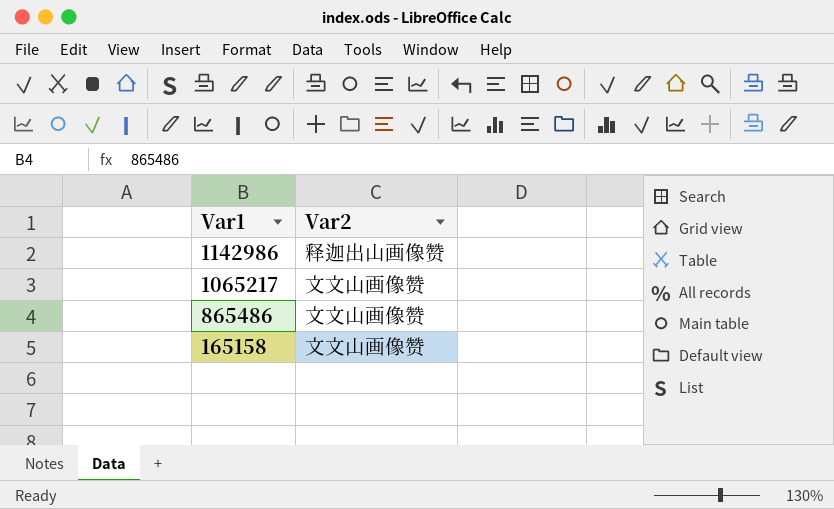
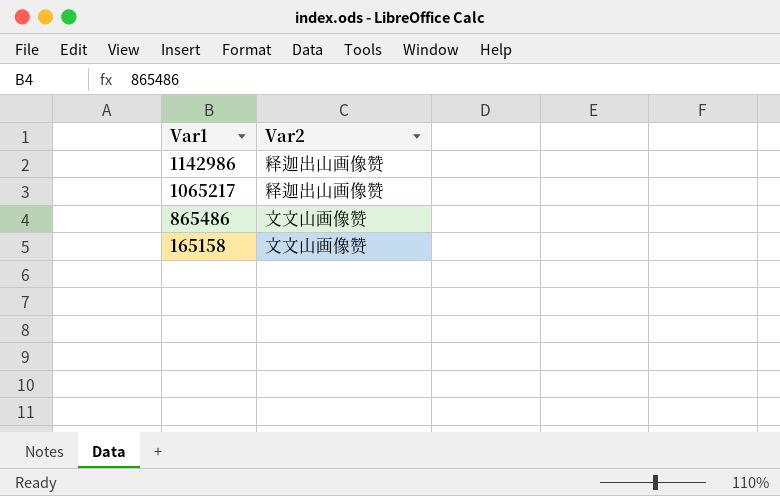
1065217 | Var2: 文文山画像赞 -> 释迦出山画像赞

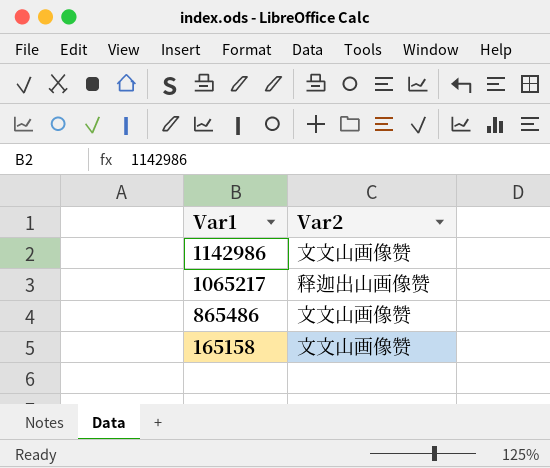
1142986 | Var2: 释迦出山画像赞 -> 文文山画像赞

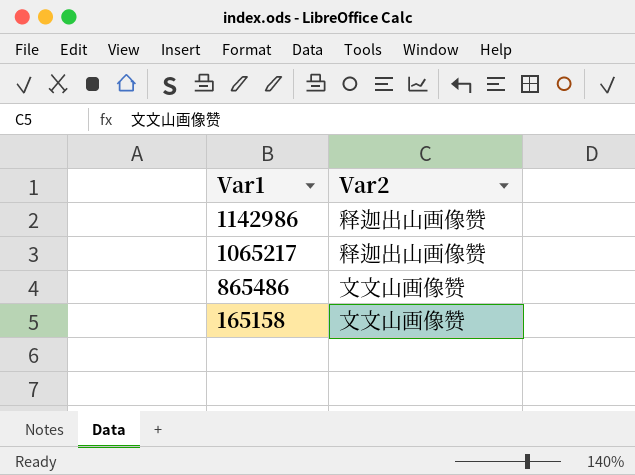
1142986 | Var2: 文文山画像赞 -> 释迦出山画像赞

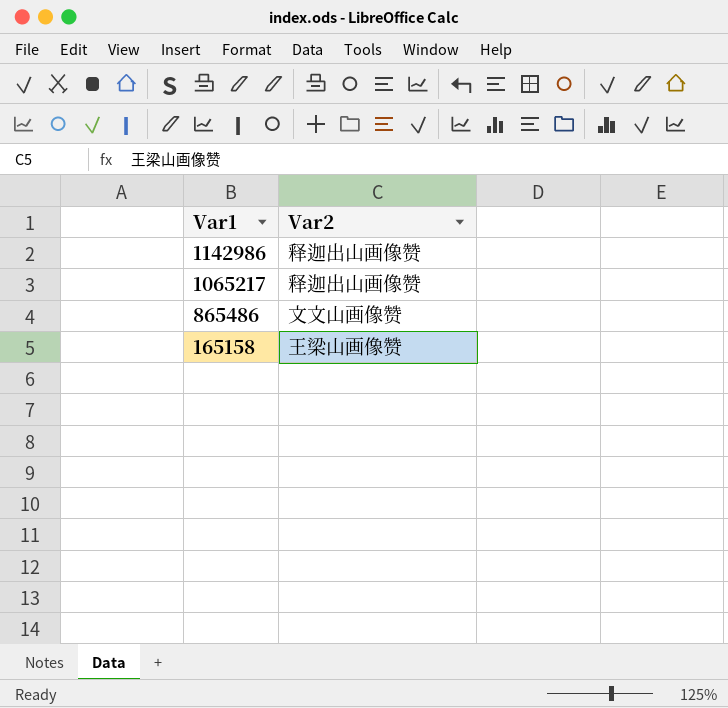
165158 | Var2: 文文山画像赞 -> 王梁山画像赞

